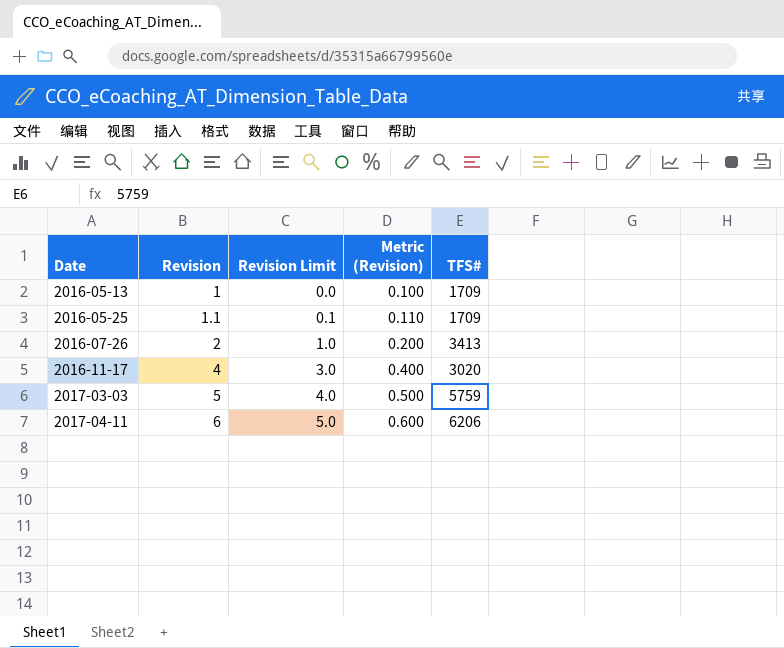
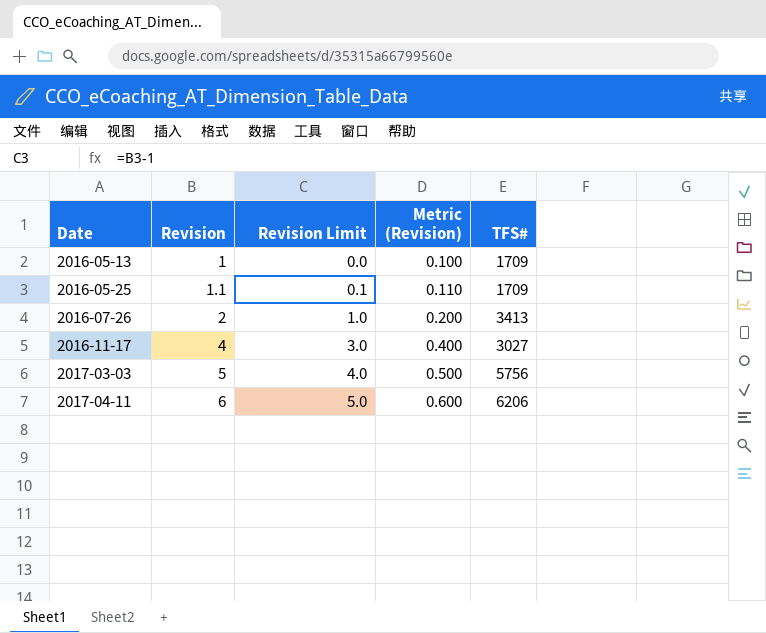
2016-11-17 | TFS#: 3020 -> 3027
2017-03-03 | TFS#: 5759 -> 5756

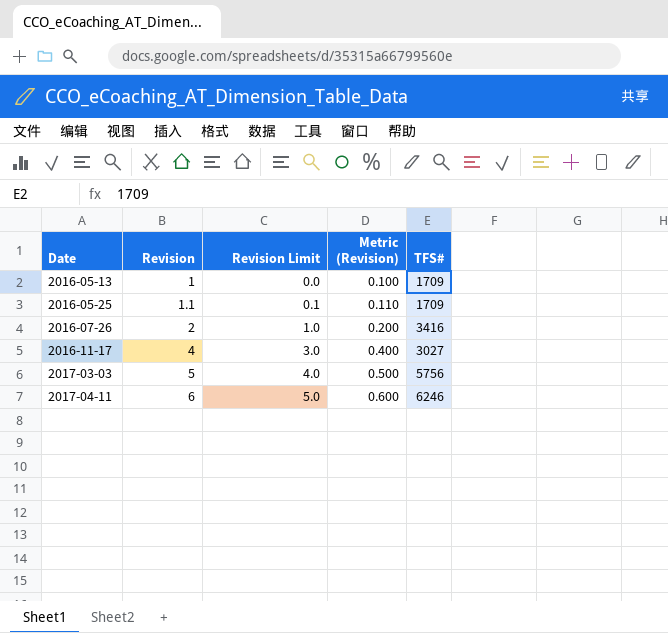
2016-07-26 | TFS#: 3413 -> 3416
2017-04-11 | TFS#: 6206 -> 6246

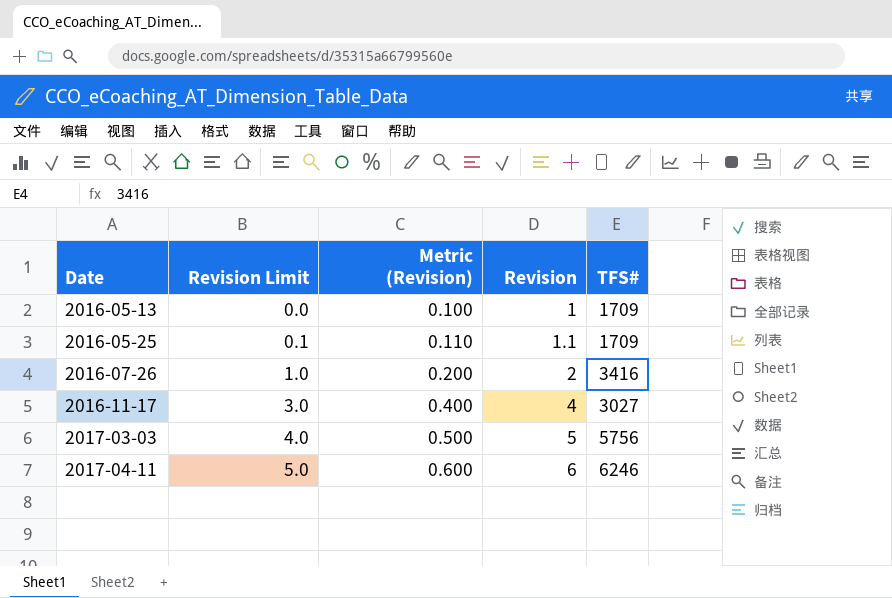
column Revision | position: 2 -> 4

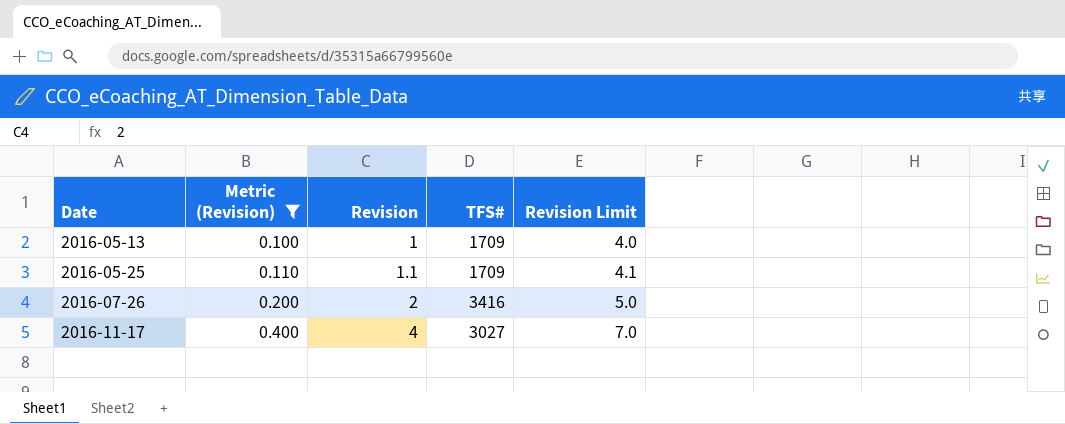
filter: none -> Metric (Revision) <= 0.400
column Revision Limit | formula: [Revision] - 1 -> [Revision] + 3
column Revision Limit | position: 2 -> 5

